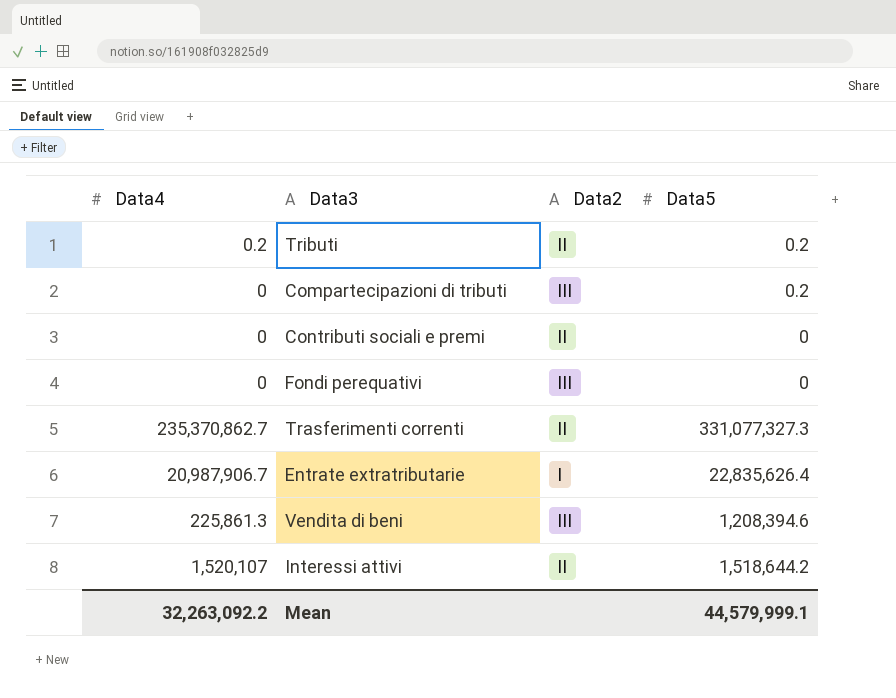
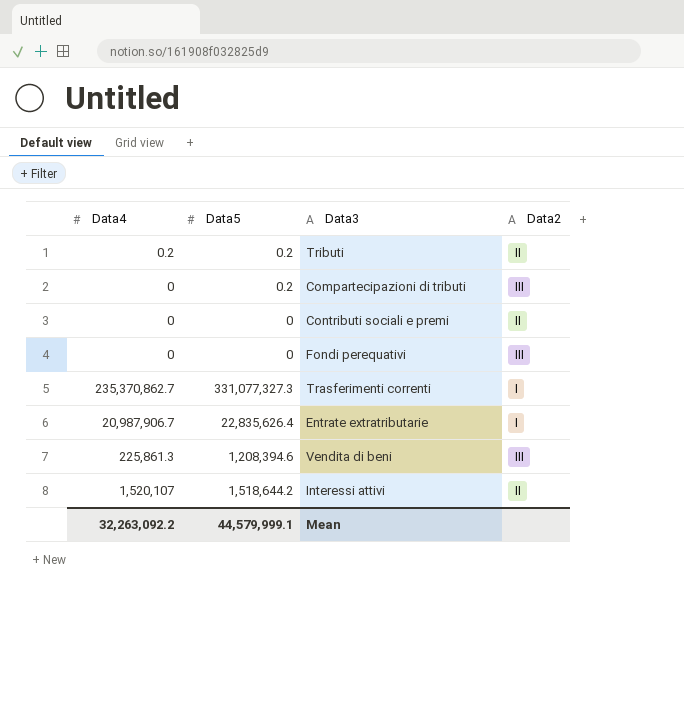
column Data5 | position: 4 -> 2
Trasferimenti correnti | Data2: II -> I

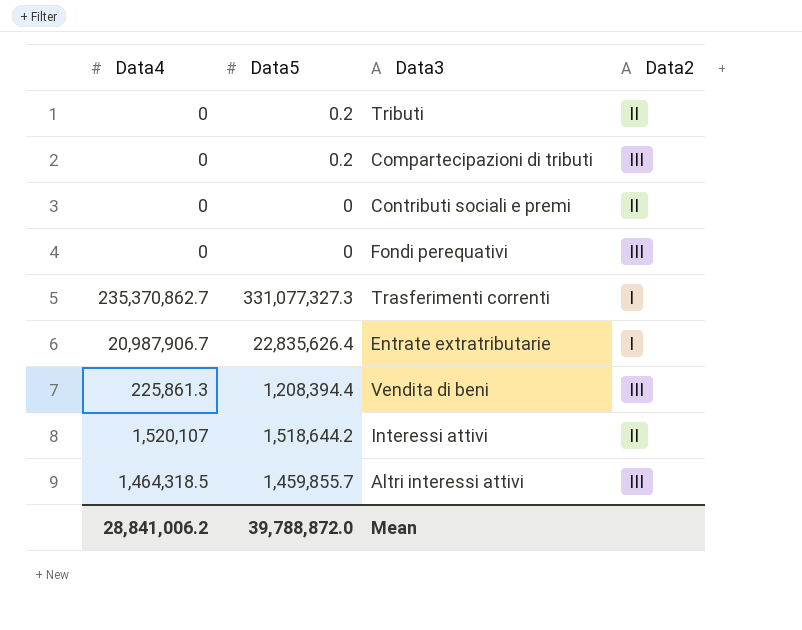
Tributi | Data4: 0.2 -> 0
Vendita di beni | Data5: 1,208,394.6 -> 1,208,394.4
row Altri interessi attivi: none -> 1,464,318.5 | 1,459,855.7 | III
Mean | Data4: 32,263,092.2 -> 28,841,006.2
Mean | Data5: 44,579,999.1 -> 39,788,872.0

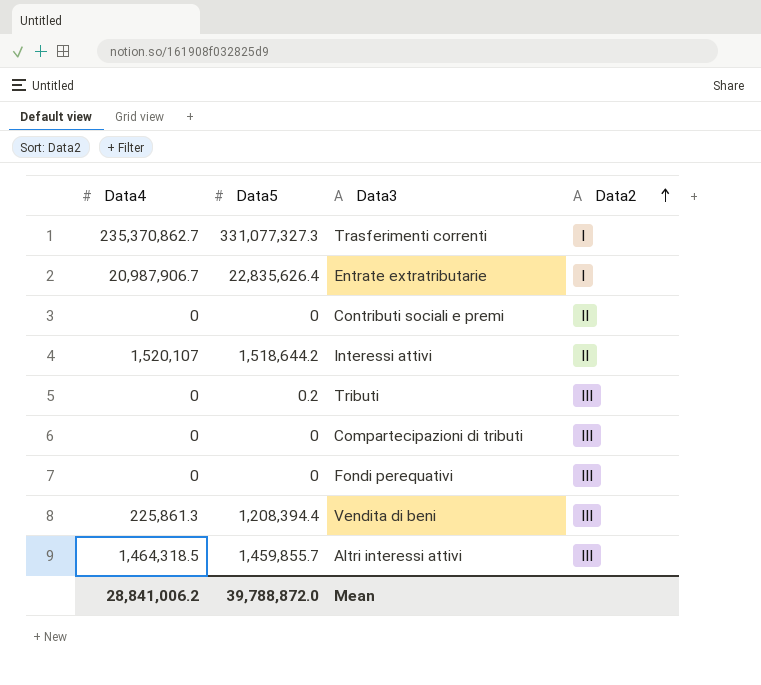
row order: none -> Data2 ascending
Tributi | Data2: II -> III
Compartecipazioni di tributi | Data5: 0.2 -> 0

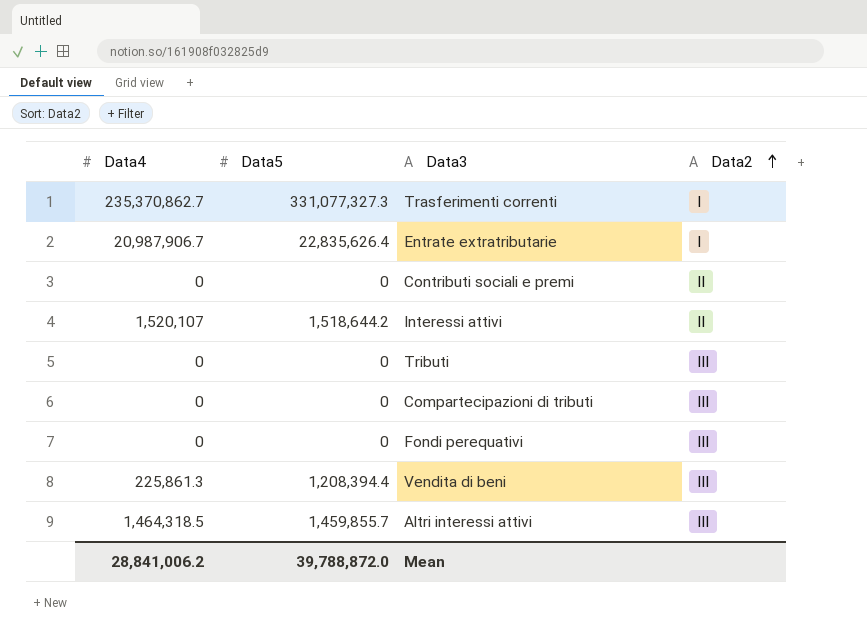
Tributi | Data5: 0.2 -> 0

